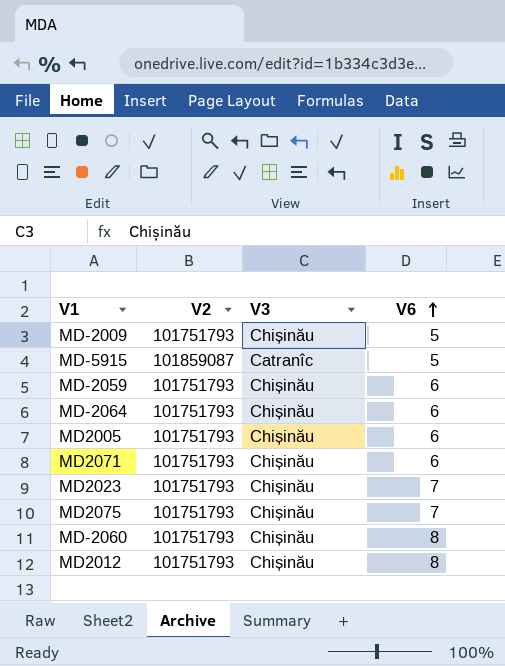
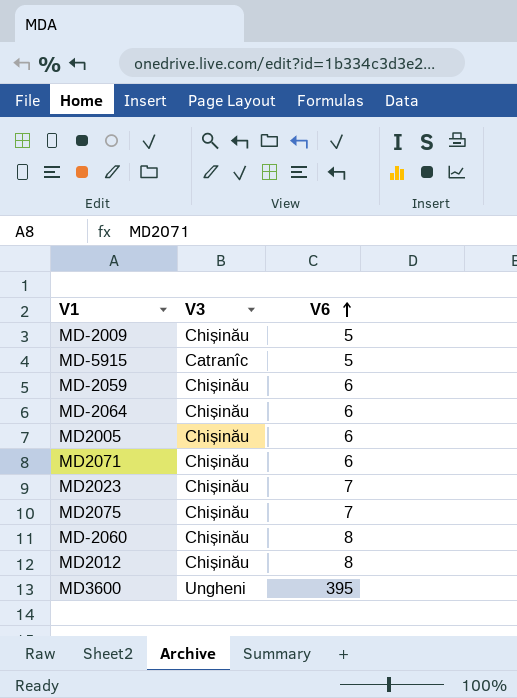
column V2 | position: 2 -> none
row MD3600: none -> Ungheni | 395

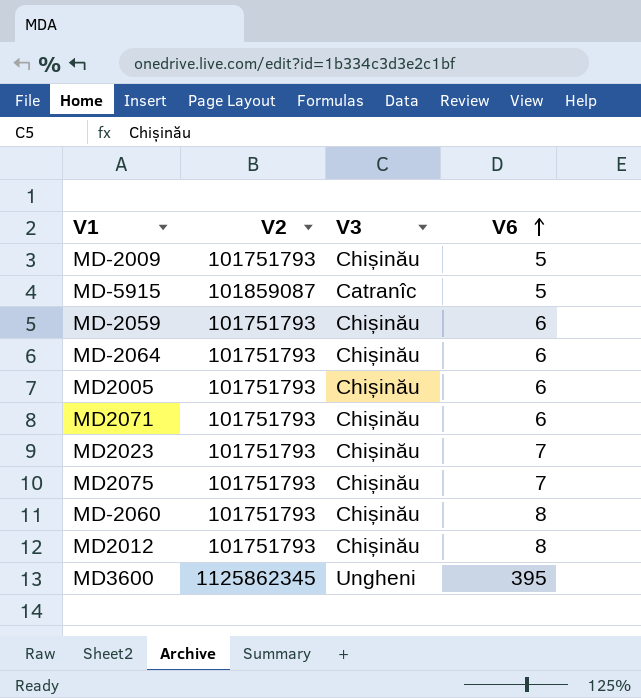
column V2 | position: none -> 2

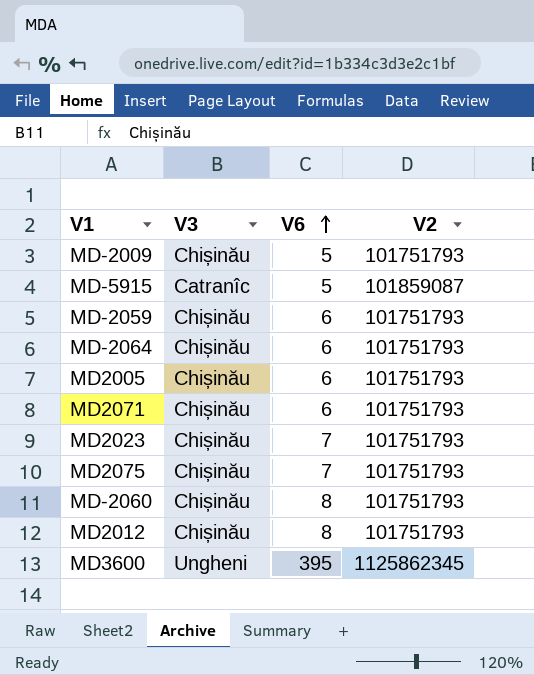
column V2 | position: 2 -> 4

